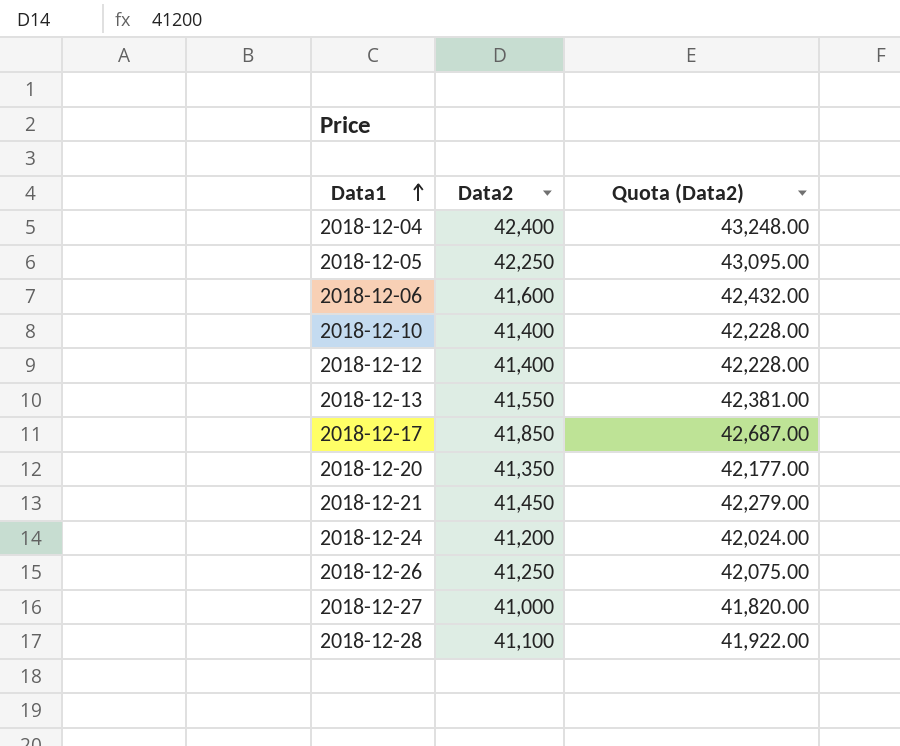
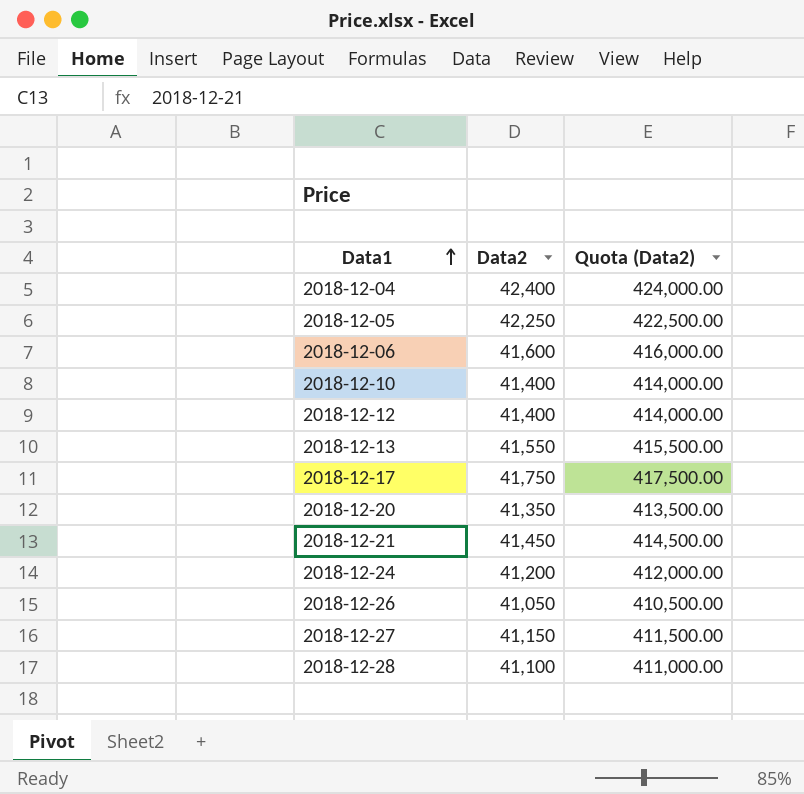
column Quota (Data2) | formula: [Data2] * 1.02 -> [Data2] * 10
2018-12-17 | Data2: 41,850 -> 41,750
2018-12-26 | Data2: 41,250 -> 41,050
2018-12-27 | Data2: 41,000 -> 41,150

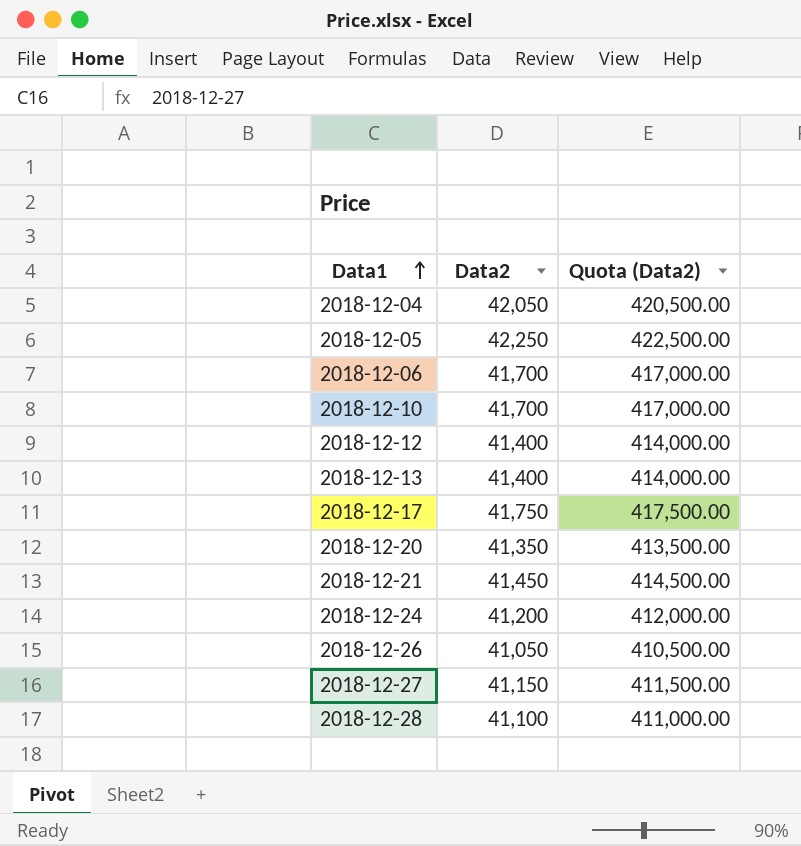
2018-12-04 | Data2: 42,400 -> 42,050
2018-12-04 | Quota (Data2): 424,000.00 -> 420,500.00
2018-12-06 | Data2: 41,600 -> 41,700
2018-12-06 | Quota (Data2): 416,000.00 -> 417,000.00
2018-12-10 | Data2: 41,400 -> 41,700
2018-12-10 | Quota (Data2): 414,000.00 -> 417,000.00
2018-12-13 | Data2: 41,550 -> 41,400
2018-12-13 | Quota (Data2): 415,500.00 -> 414,000.00

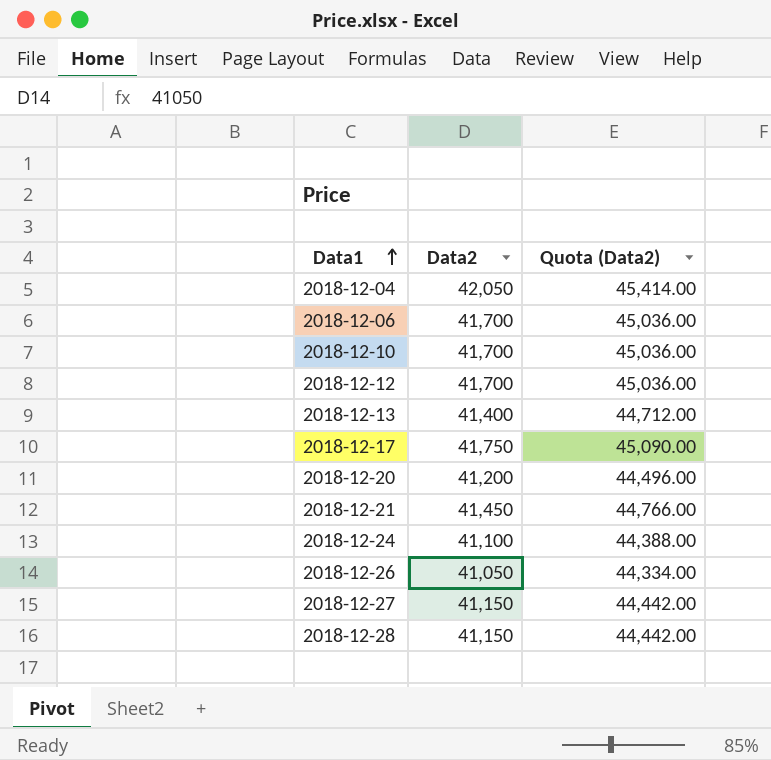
column Quota (Data2) | formula: [Data2] * 10 -> [Data2] * 1.08
row 2018-12-05: 42,250 | 422,500.00 -> none
2018-12-12 | Data2: 41,400 -> 41,700
2018-12-20 | Data2: 41,350 -> 41,200
2018-12-24 | Data2: 41,200 -> 41,100
2018-12-28 | Data2: 41,100 -> 41,150

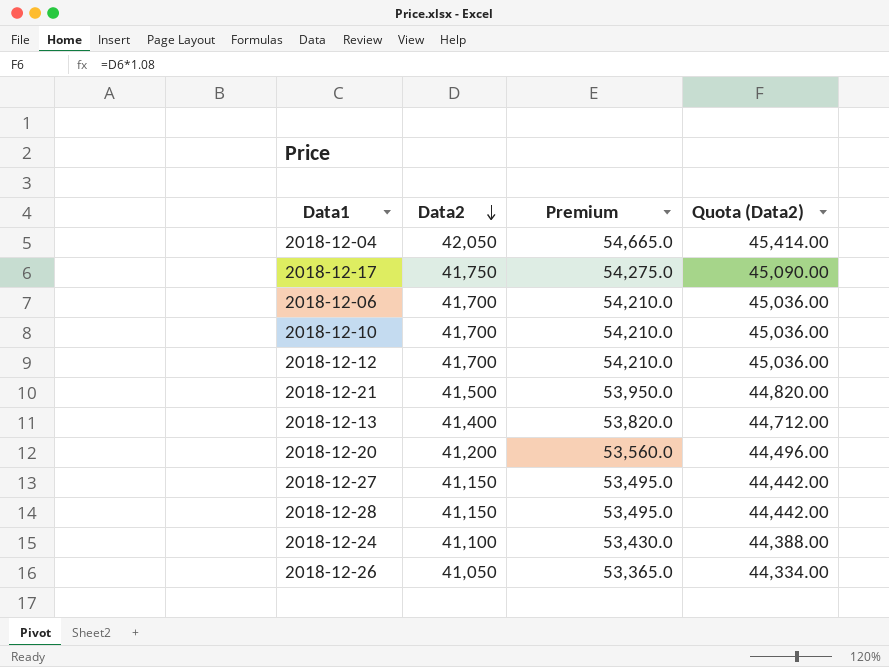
row order: Data1 ascending -> Data2 descending
column Premium | formula: none -> [Data2] * 1.3
2018-12-21 | Data2: 41,450 -> 41,500
2018-12-21 | Quota (Data2): 44,766.00 -> 44,820.00

